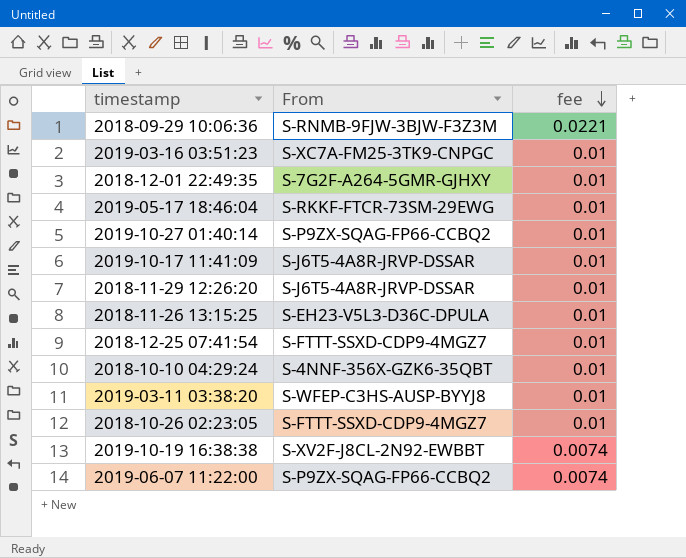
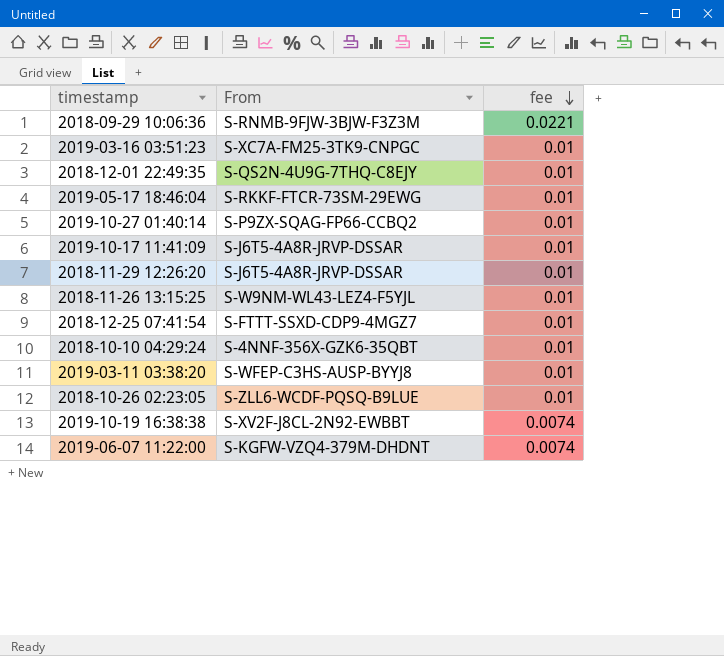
2018-12-01 22:49:35 | From: S-7G2F-A264-5GMR-GJHXY -> S-QS2N-4U9G-7THQ-C8EJY
2018-11-26 13:15:25 | From: S-EH23-V5L3-D36C-DPULA -> S-W9NM-WL43-LEZ4-F5YJL
2018-10-26 02:23:05 | From: S-FTTT-SSXD-CDP9-4MGZ7 -> S-ZLL6-WCDF-PQSQ-B9LUE
2019-06-07 11:22:00 | From: S-P9ZX-SQAG-FP66-CCBQ2 -> S-KGFW-VZQ4-379M-DHDNT

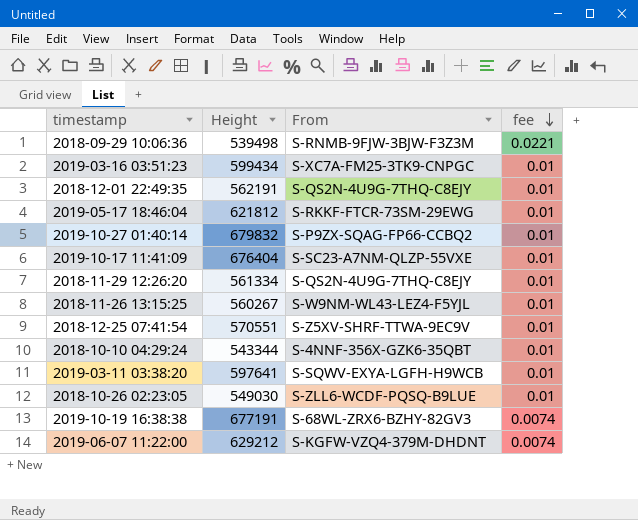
column Height | position: none -> 2
2019-10-17 11:41:09 | From: S-J6T5-4A8R-JRVP-DSSAR -> S-SC23-A7NM-QLZP-55VXE
2018-11-29 12:26:20 | From: S-J6T5-4A8R-JRVP-DSSAR -> S-QS2N-4U9G-7THQ-C8EJY
2018-12-25 07:41:54 | From: S-FTTT-SSXD-CDP9-4MGZ7 -> S-Z5XV-SHRF-TTWA-9EC9V
2019-03-11 03:38:20 | From: S-WFEP-C3HS-AUSP-BYYJ8 -> S-SQWV-EXYA-LGFH-H9WCB
2019-10-19 16:38:38 | From: S-XV2F-J8CL-2N92-EWBBT -> S-68WL-ZRX6-BZHY-82GV3

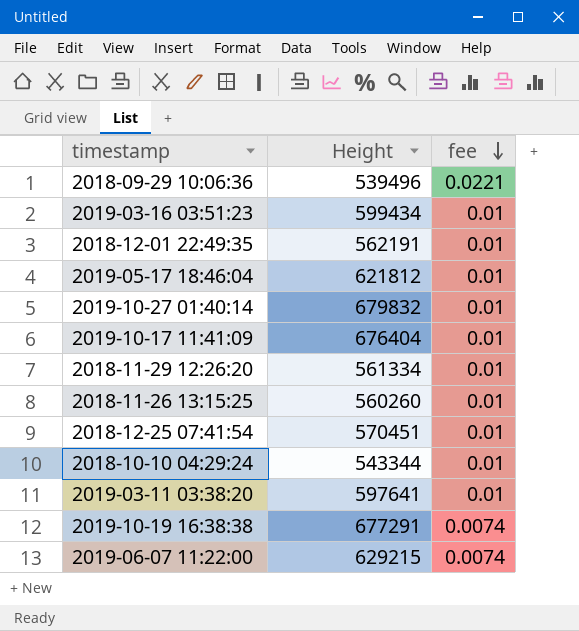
column From | position: 3 -> none
row 2018-10-26 02:23:05: 549030 | S-ZLL6-WCDF-PQSQ-B9LUE | 0.01 -> none
2018-09-29 10:06:36 | Height: 539498 -> 539496
2018-11-26 13:15:25 | Height: 560267 -> 560260
2018-12-25 07:41:54 | Height: 570551 -> 570451
2019-10-19 16:38:38 | Height: 677191 -> 677291
2019-06-07 11:22:00 | Height: 629212 -> 629215

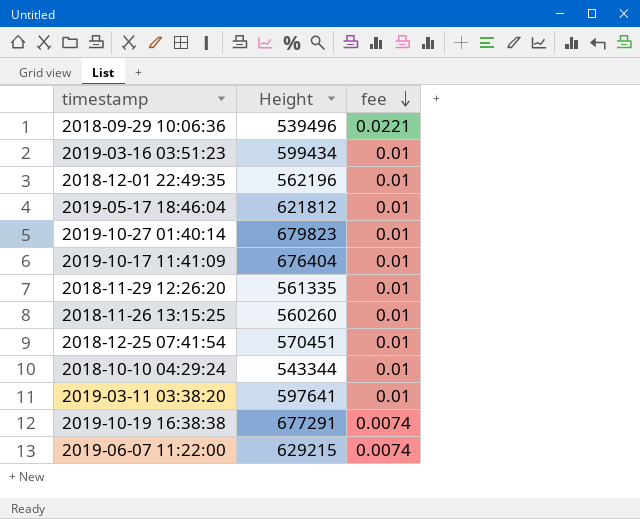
2018-12-01 22:49:35 | Height: 562191 -> 562196
2019-10-27 01:40:14 | Height: 679832 -> 679823
2018-11-29 12:26:20 | Height: 561334 -> 561335

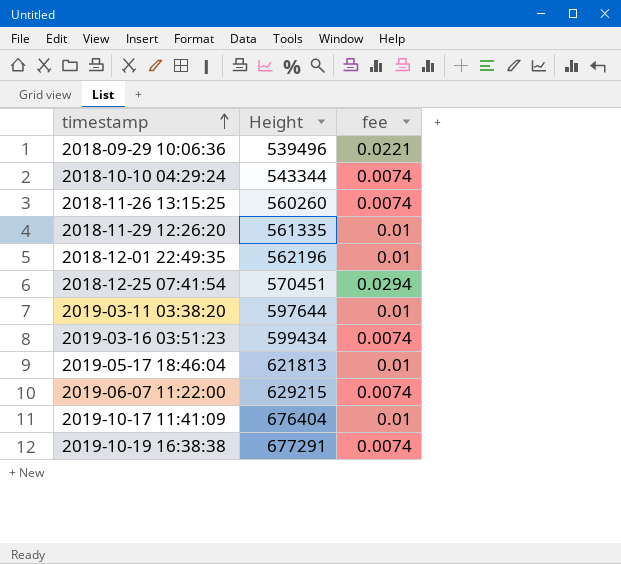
row order: fee descending -> timestamp ascending
row 2019-10-27 01:40:14: 679823 | 0.01 -> none
2018-10-10 04:29:24 | fee: 0.01 -> 0.0074
2018-11-26 13:15:25 | fee: 0.01 -> 0.0074
2018-12-25 07:41:54 | fee: 0.01 -> 0.0294
2019-03-11 03:38:20 | Height: 597641 -> 597644
2019-03-16 03:51:23 | fee: 0.01 -> 0.0074
2019-05-17 18:46:04 | Height: 621812 -> 621813

